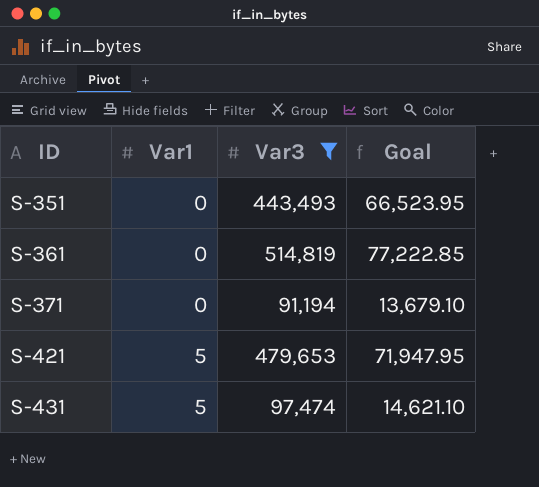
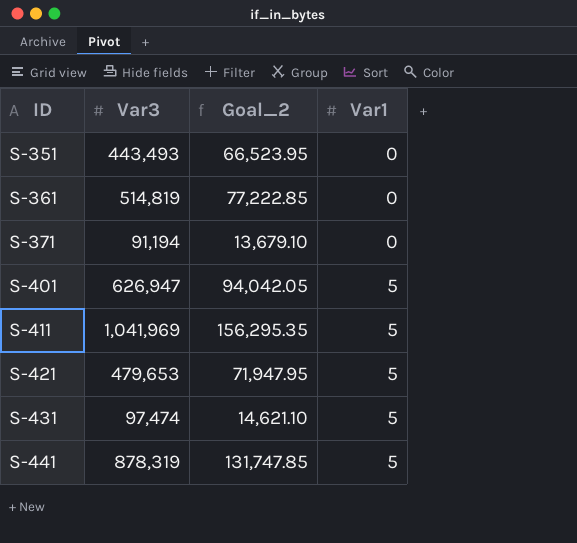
filter: Var3 <= 514,819 -> none
column name: Goal -> Goal_2
column Var1 | position: 2 -> 4

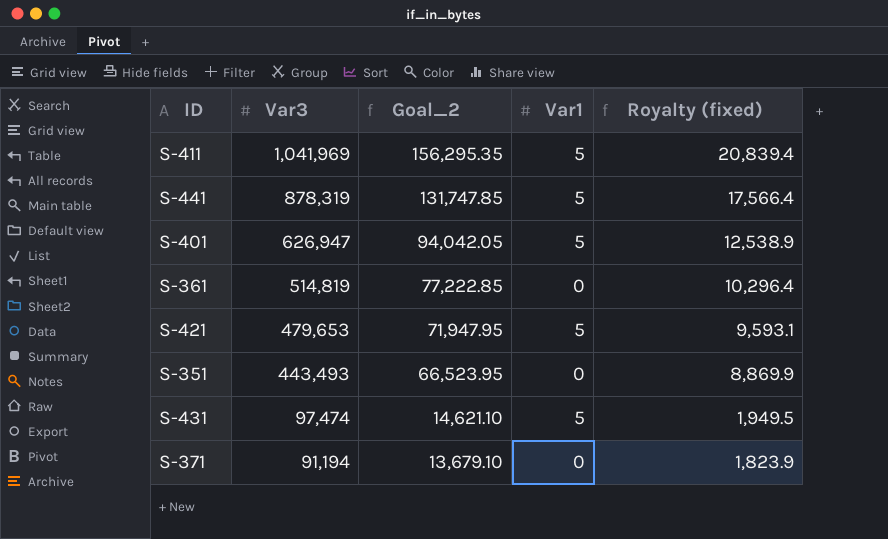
row order: ID ascending -> Var3 descending
column Royalty (fixed) | formula: none -> [Var3] * 0.02

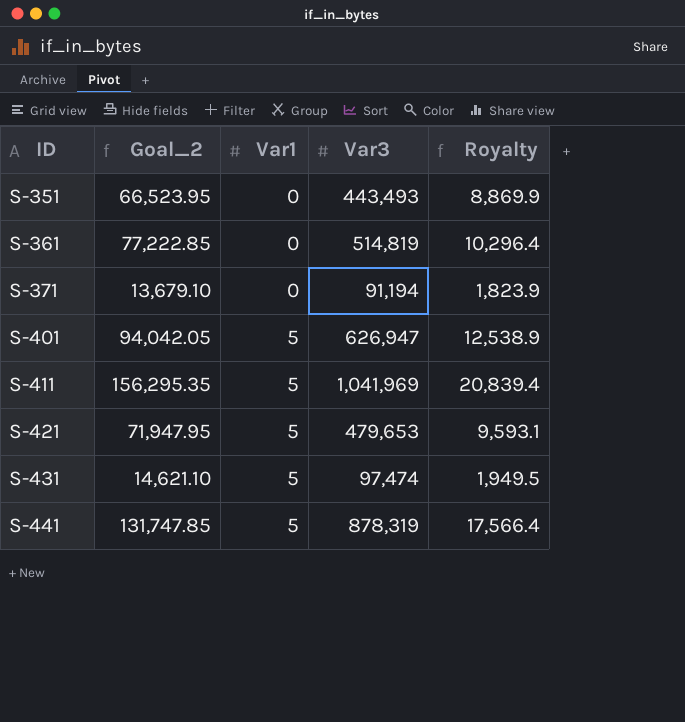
row order: Var3 descending -> ID ascending
column Var3 | position: 2 -> 4
column name: Royalty (fixed) -> Royalty

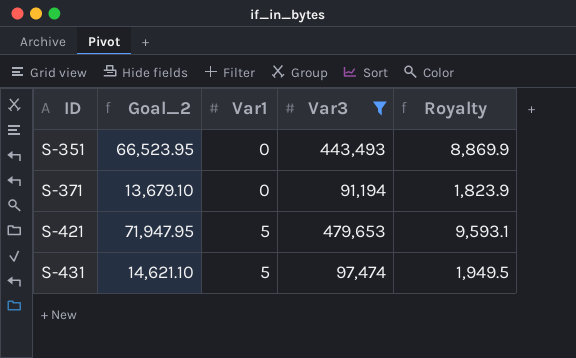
filter: none -> Var3 <= 479,653

